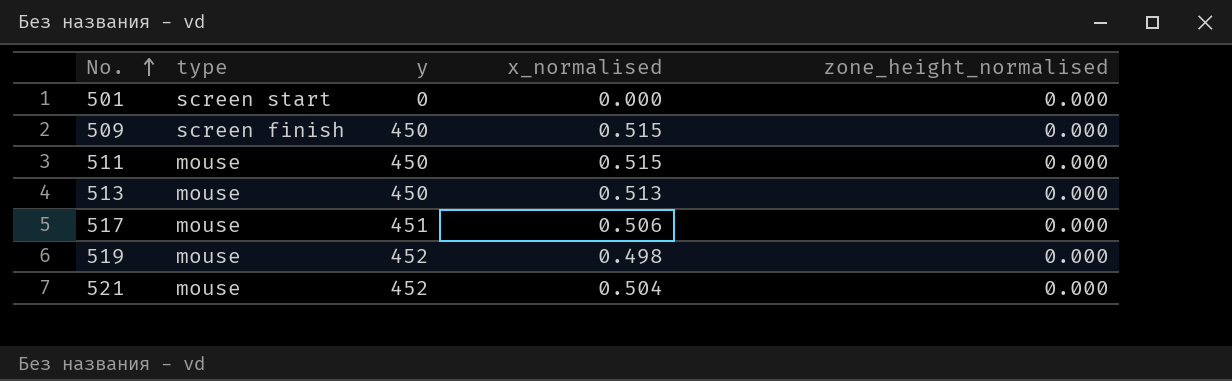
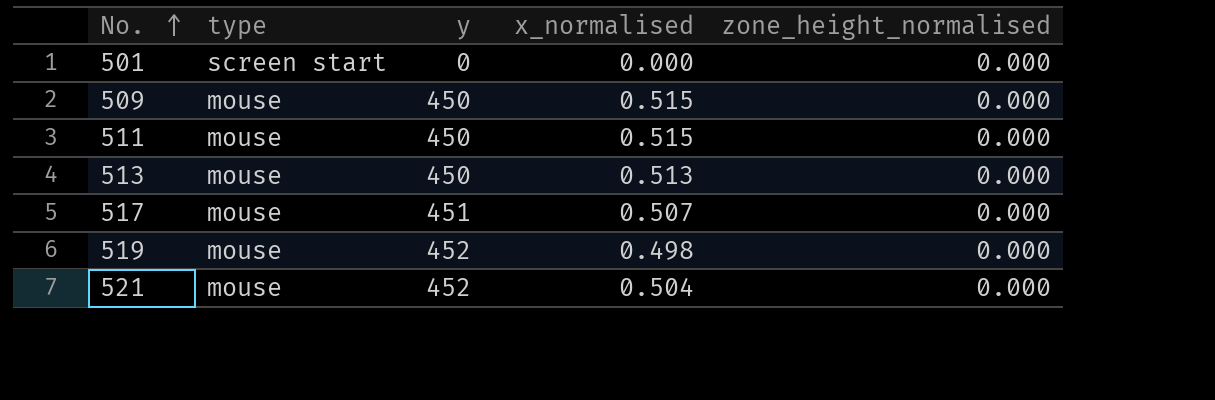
509 | type: screen finish -> mouse
517 | x_normalised: 0.506 -> 0.507

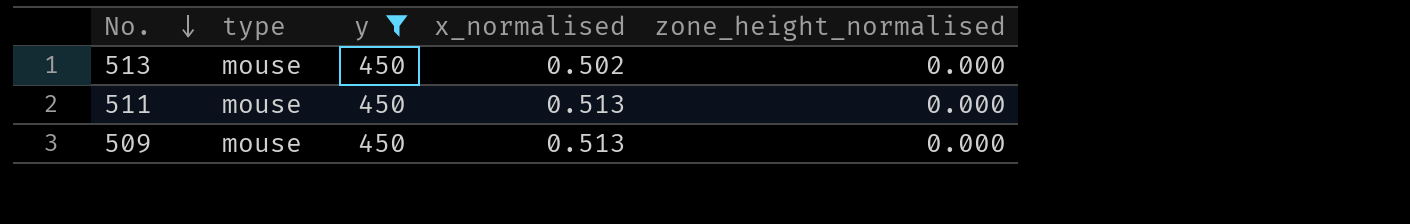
filter: none -> y = 450
row order: No. ascending -> No. descending
513 | x_normalised: 0.513 -> 0.502
511 | x_normalised: 0.515 -> 0.513
509 | x_normalised: 0.515 -> 0.513

